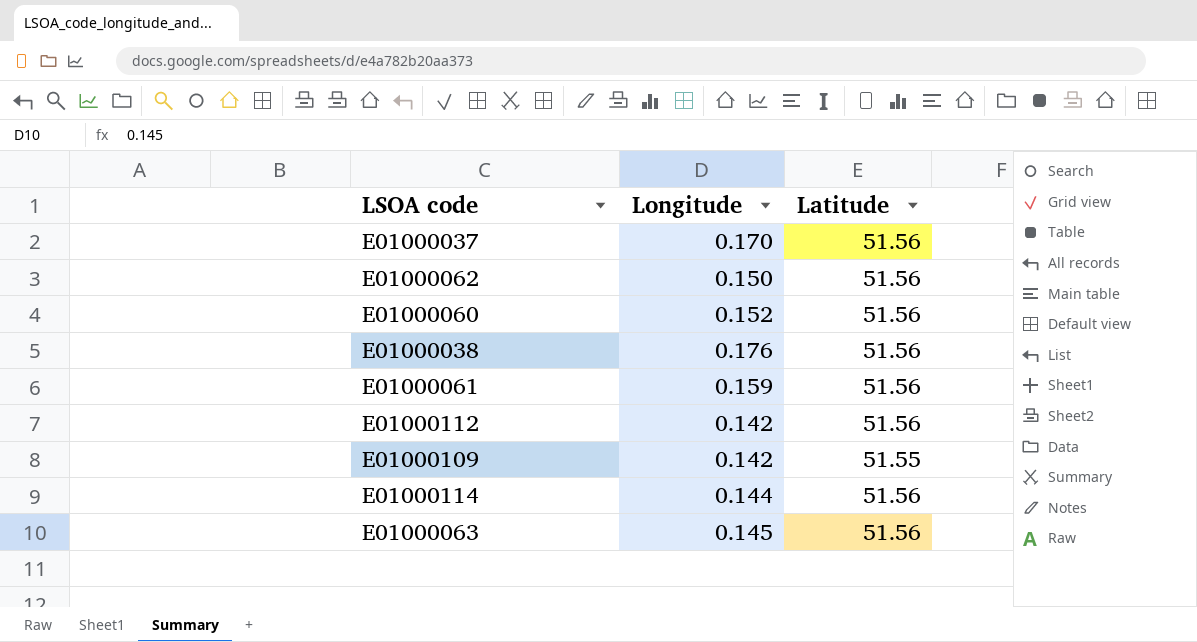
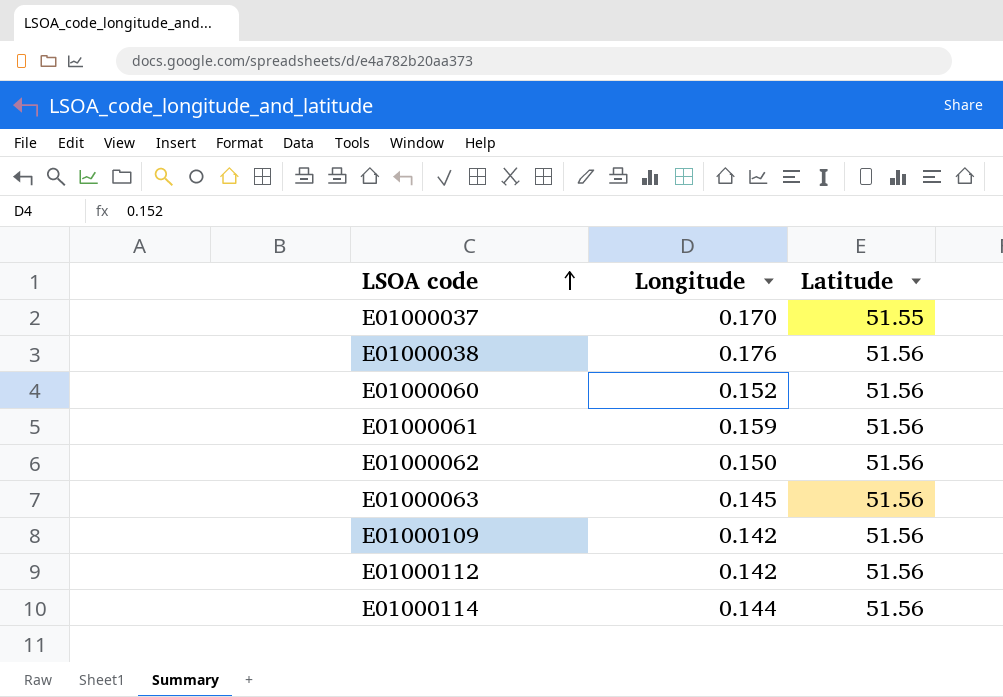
row order: none -> LSOA code ascending
E01000037 | Latitude: 51.56 -> 51.55
E01000109 | Latitude: 51.55 -> 51.56

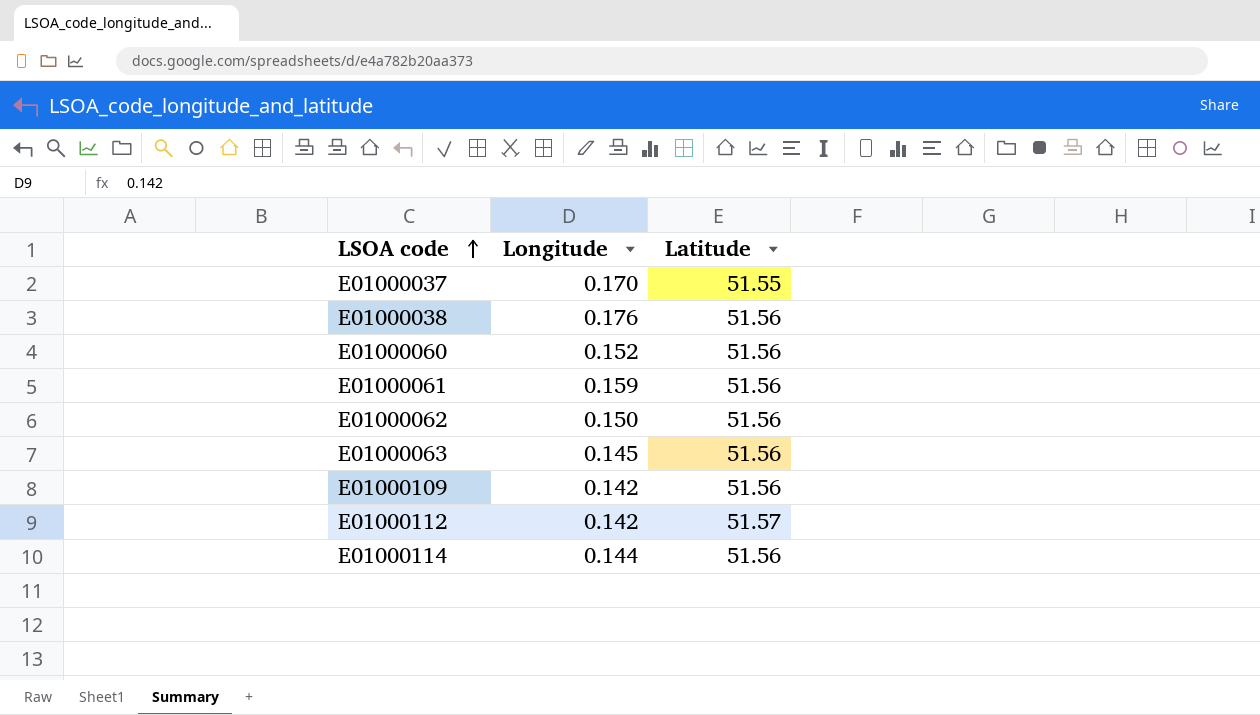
E01000112 | Latitude: 51.56 -> 51.57

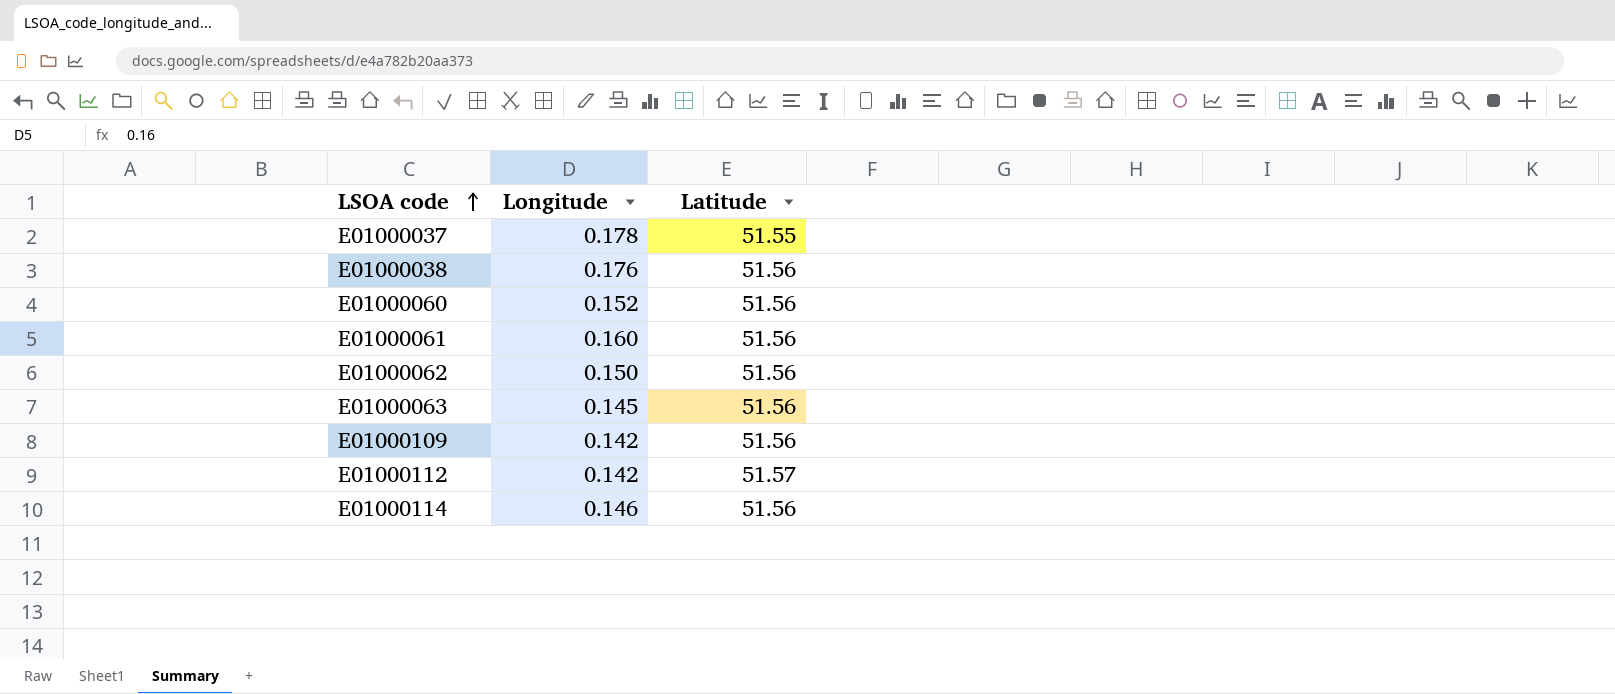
E01000037 | Longitude: 0.170 -> 0.178
E01000061 | Longitude: 0.159 -> 0.160
E01000114 | Longitude: 0.144 -> 0.146

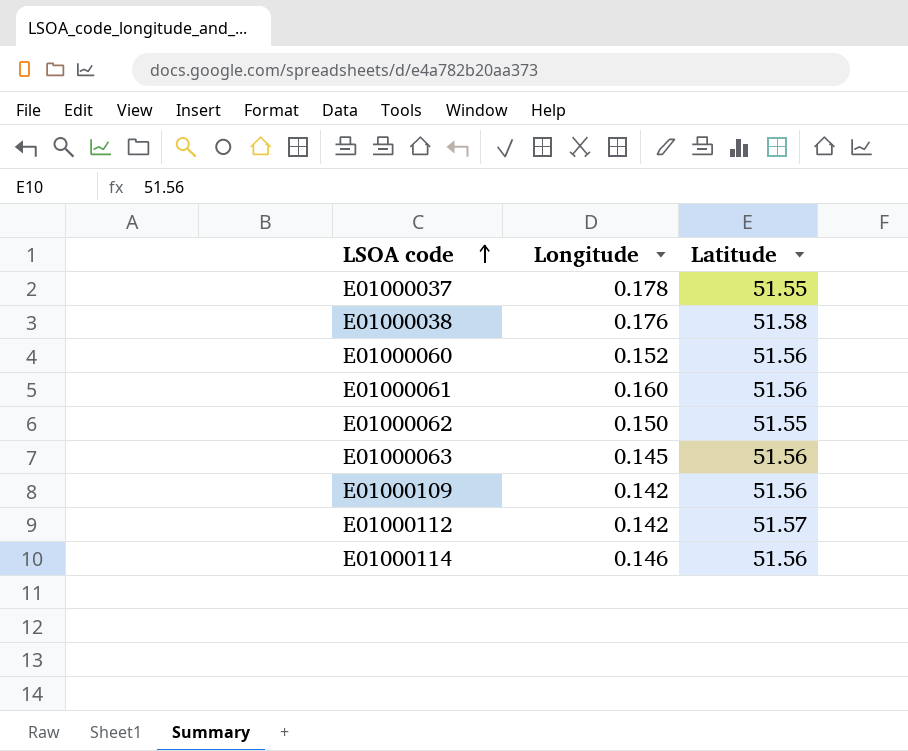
E01000038 | Latitude: 51.56 -> 51.58
E01000062 | Latitude: 51.56 -> 51.55

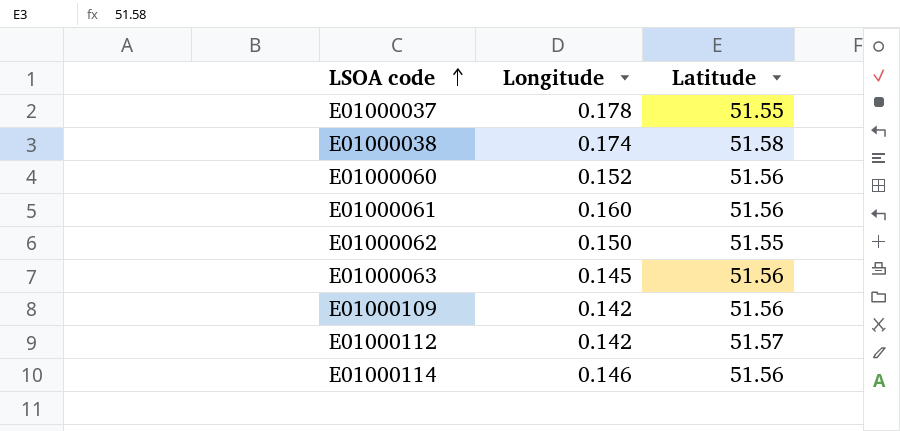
E01000038 | Longitude: 0.176 -> 0.174

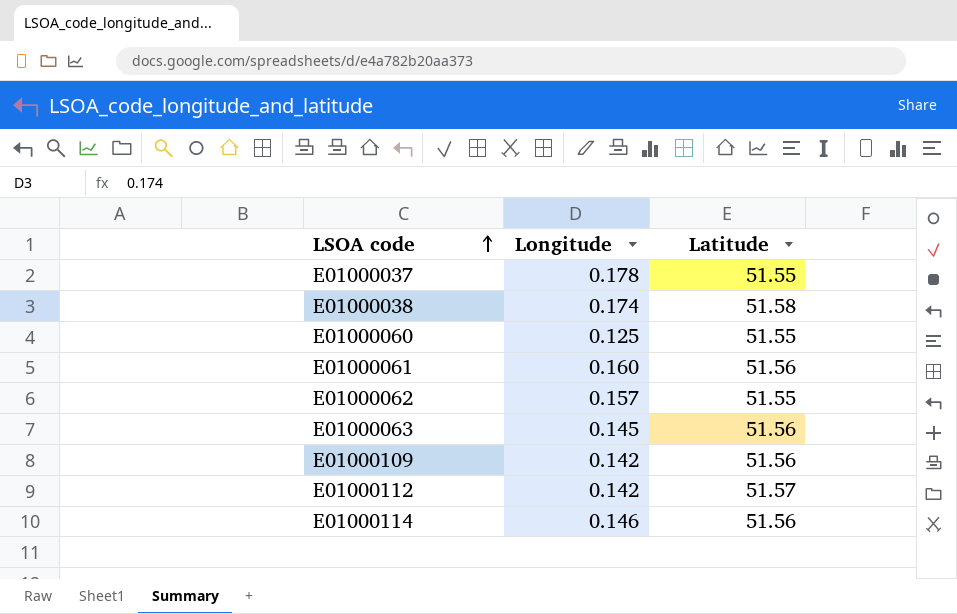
E01000060 | Longitude: 0.152 -> 0.125
E01000060 | Latitude: 51.56 -> 51.55
E01000062 | Longitude: 0.150 -> 0.157

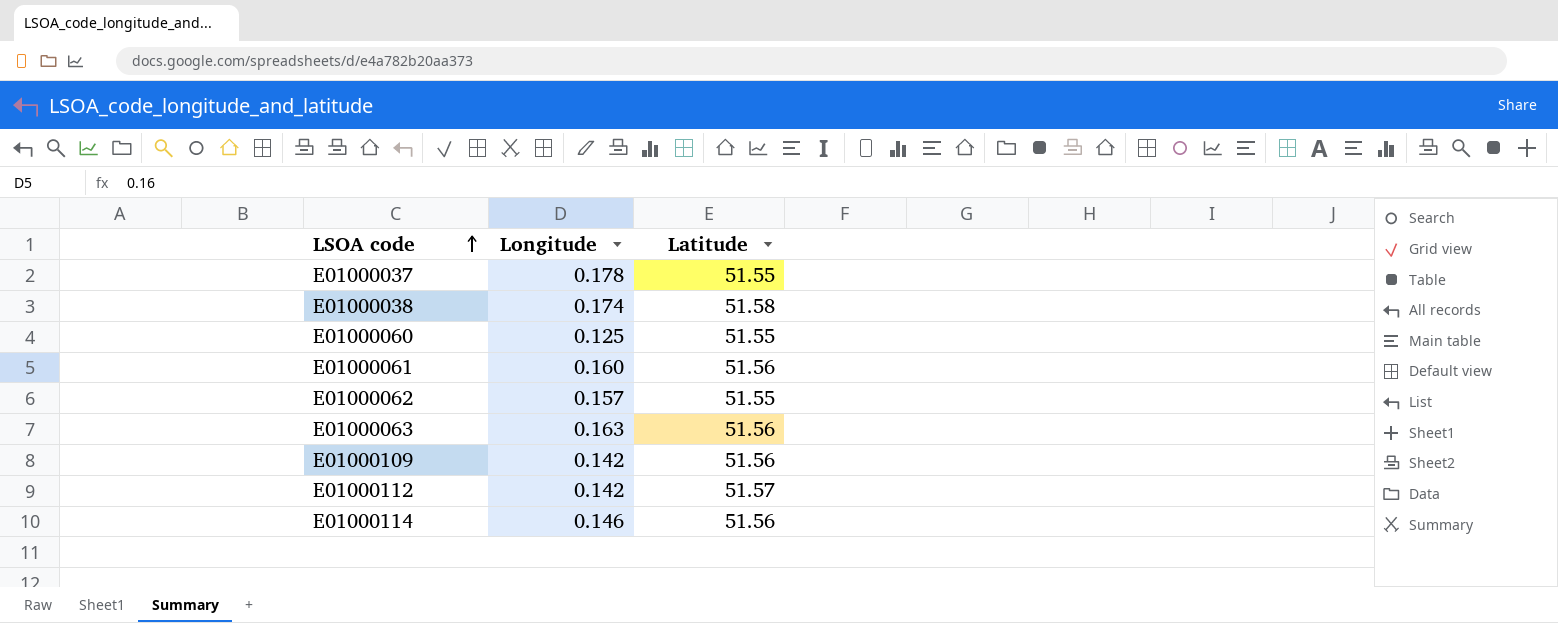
E01000063 | Longitude: 0.145 -> 0.163

